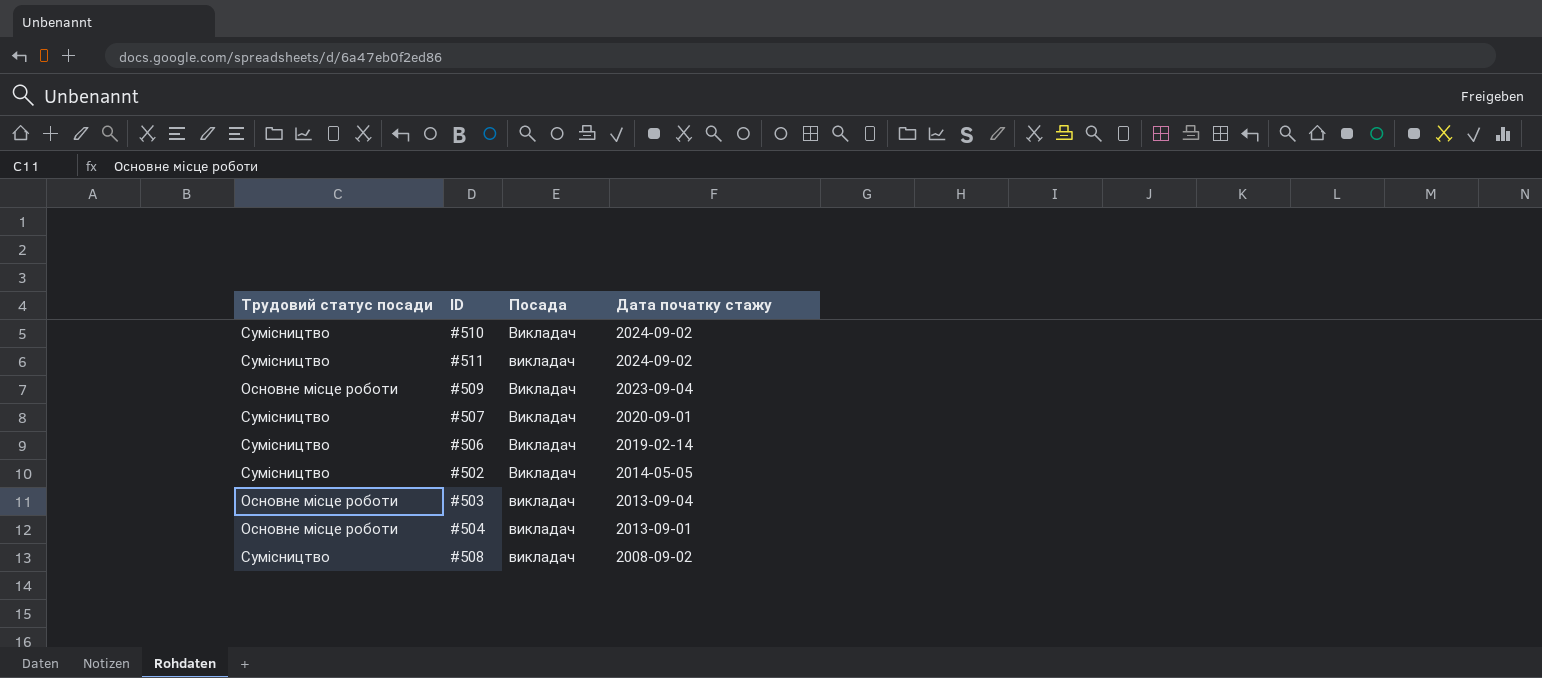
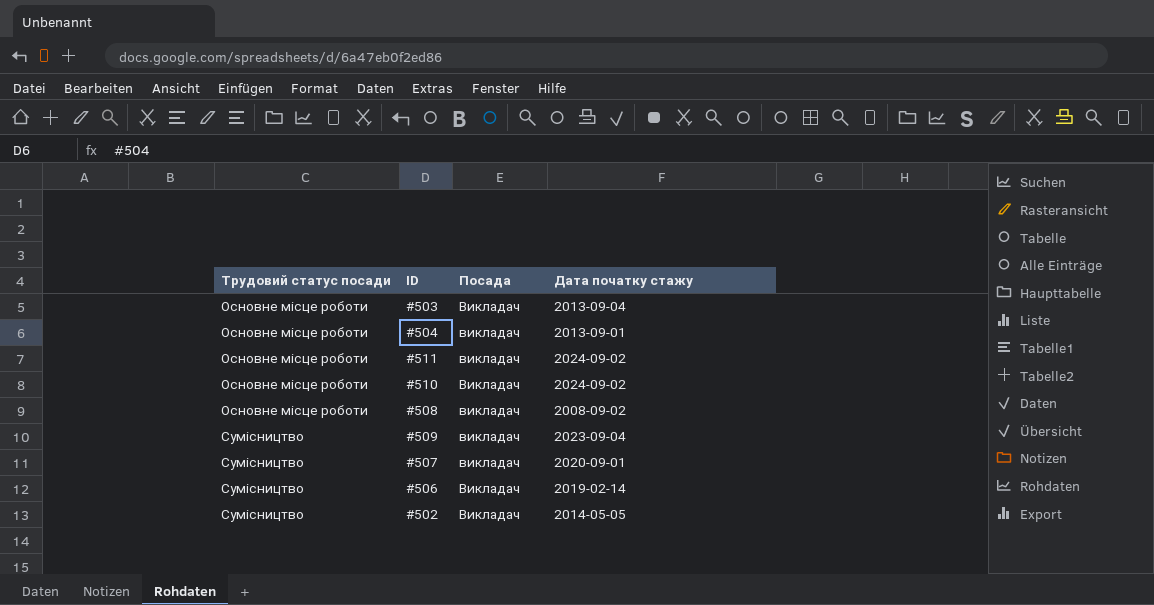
row order: Дата початку стажу descending -> Трудовий статус посади ascending
#503 | Посада: викладач -> Викладач
#511 | Трудовий статус посади: Сумісництво -> Основне місце роботи
#510 | Трудовий статус посади: Сумісництво -> Основне місце роботи
#508 | Трудовий статус посади: Сумісництво -> Основне місце роботи
#509 | Трудовий статус посади: Основне місце роботи -> Сумісництво
#509 | Посада: Викладач -> викладач
#507 | Посада: Викладач -> викладач

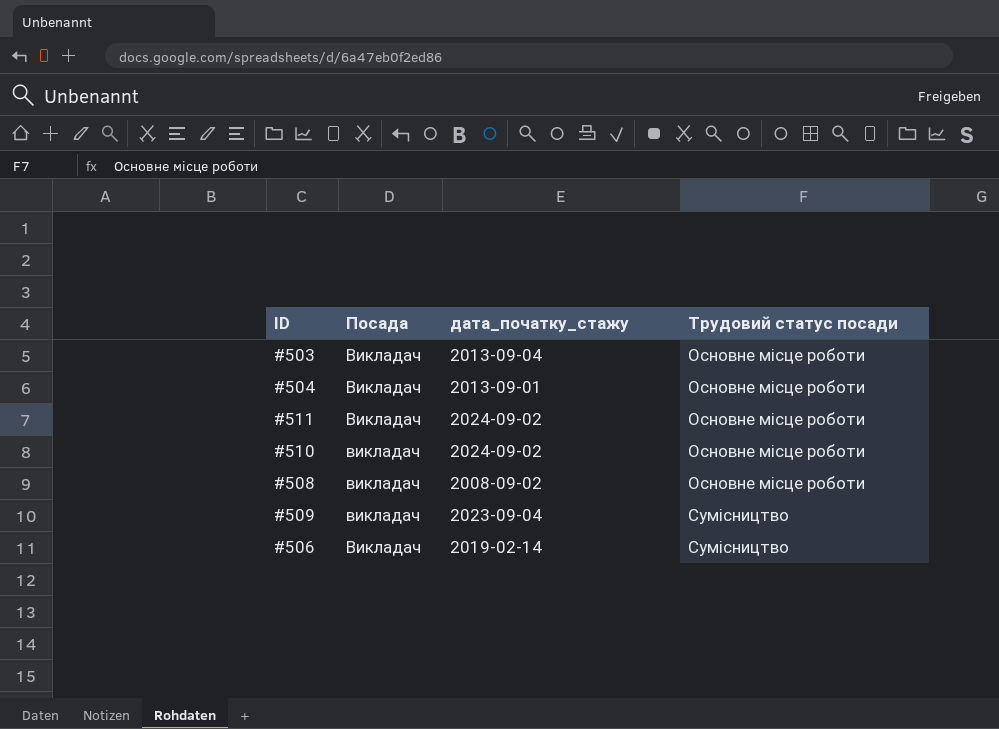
column name: Дата початку стажу -> дата_початку_стажу
column Трудовий статус посади | position: 1 -> 4
row #507: Сумісництво | викладач | 2020-09-01 -> none
row #502: Сумісництво | Викладач | 2014-05-05 -> none
#504 | Посада: викладач -> Викладач
#511 | Посада: викладач -> Викладач
#510 | Посада: Викладач -> викладач

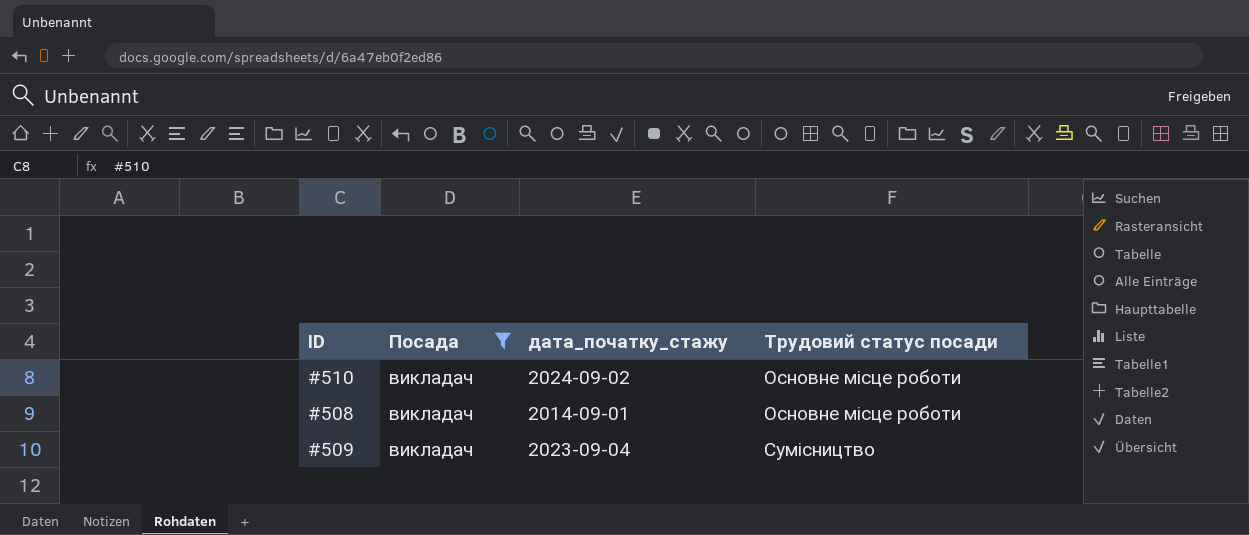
filter: none -> Посада = викладач
#508 | дата_початку_стажу: 2008-09-02 -> 2014-09-01

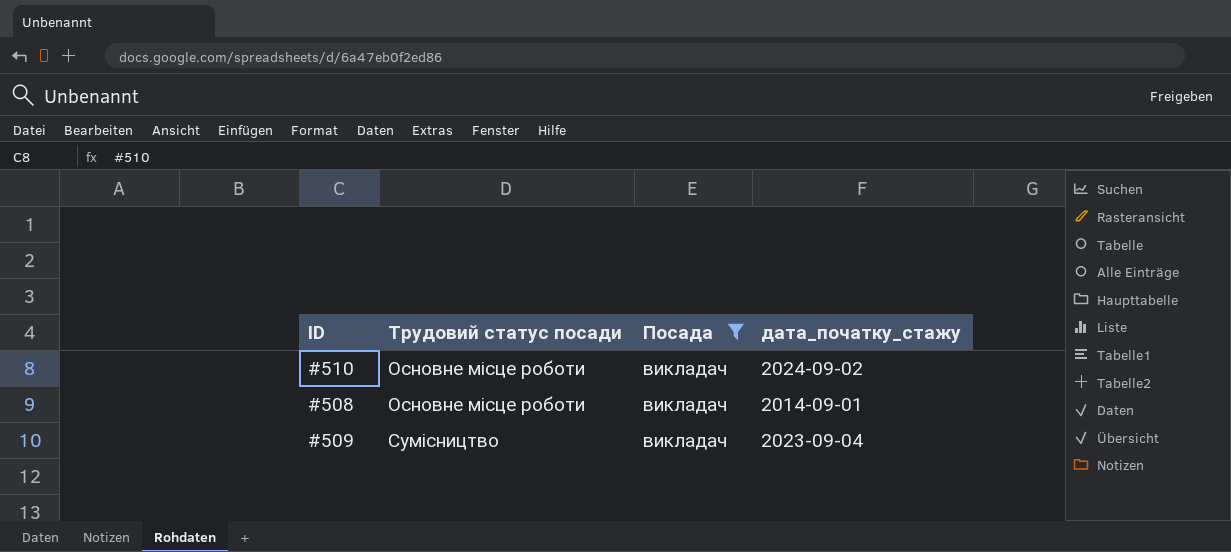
column Трудовий статус посади | position: 4 -> 2

